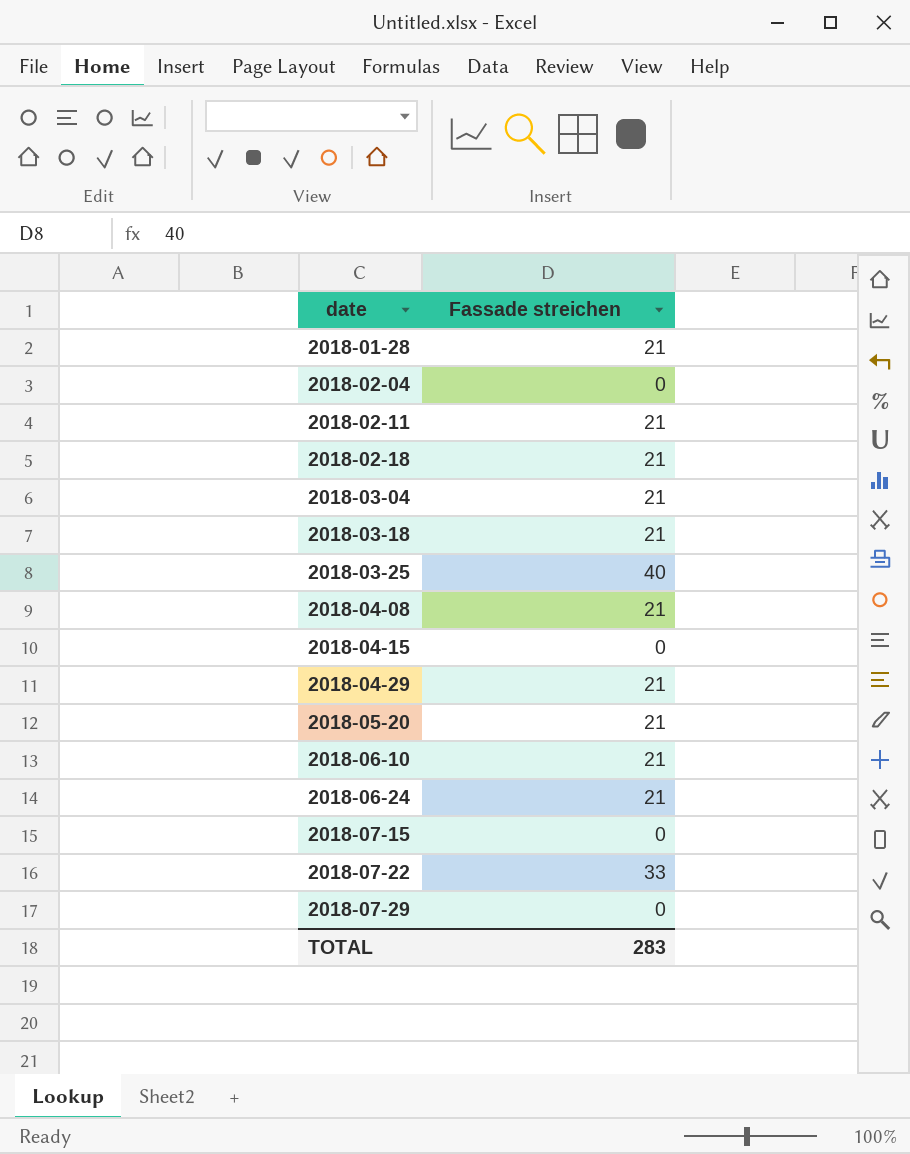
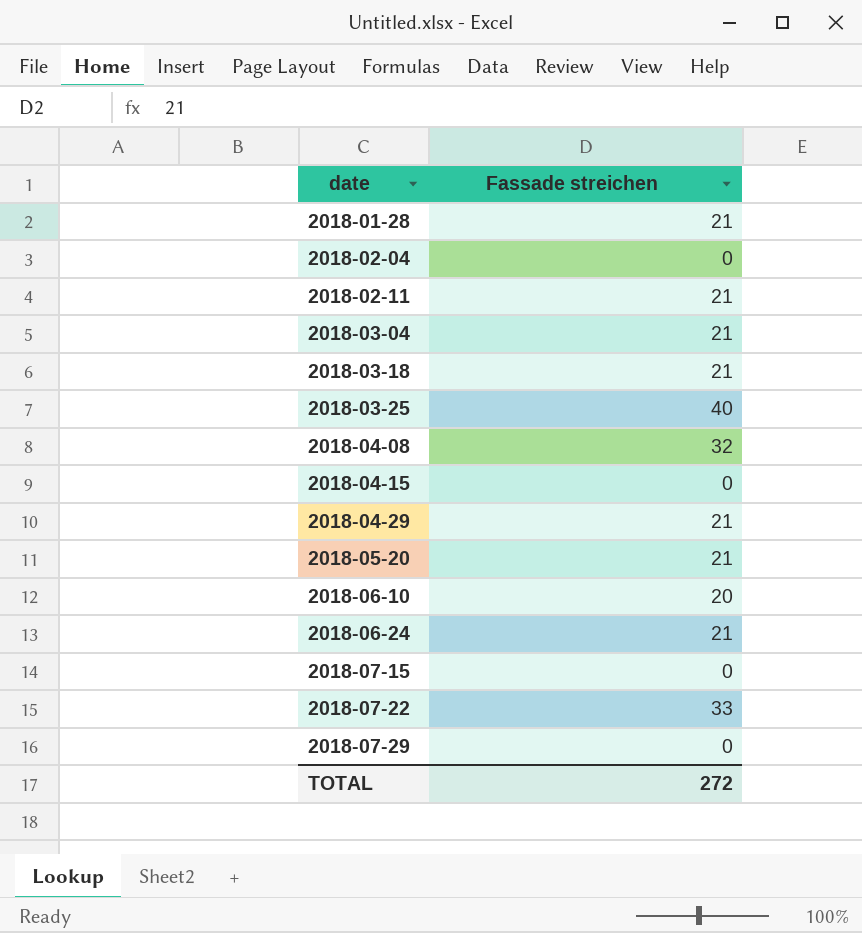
row 2018-02-18: 21 -> none
2018-04-08 | Fassade streichen: 21 -> 32
2018-06-10 | Fassade streichen: 21 -> 20
TOTAL | Fassade streichen: 283 -> 272

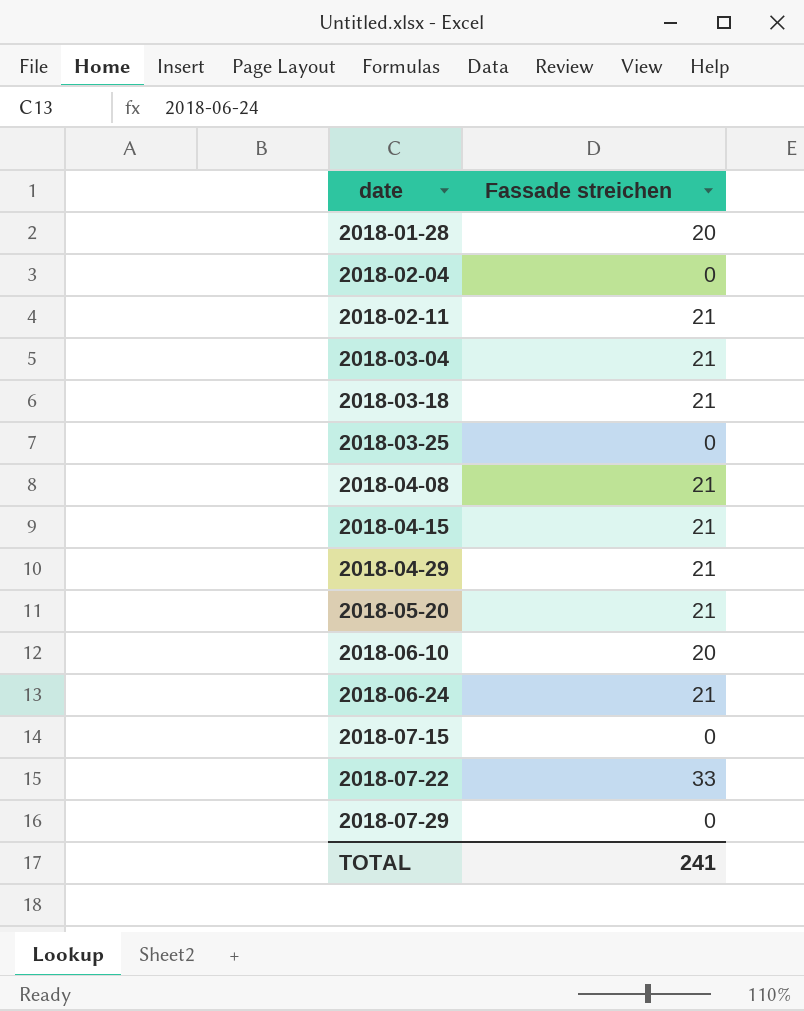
2018-01-28 | Fassade streichen: 21 -> 20
2018-03-25 | Fassade streichen: 40 -> 0
2018-04-08 | Fassade streichen: 32 -> 21
2018-04-15 | Fassade streichen: 0 -> 21
TOTAL | Fassade streichen: 272 -> 241

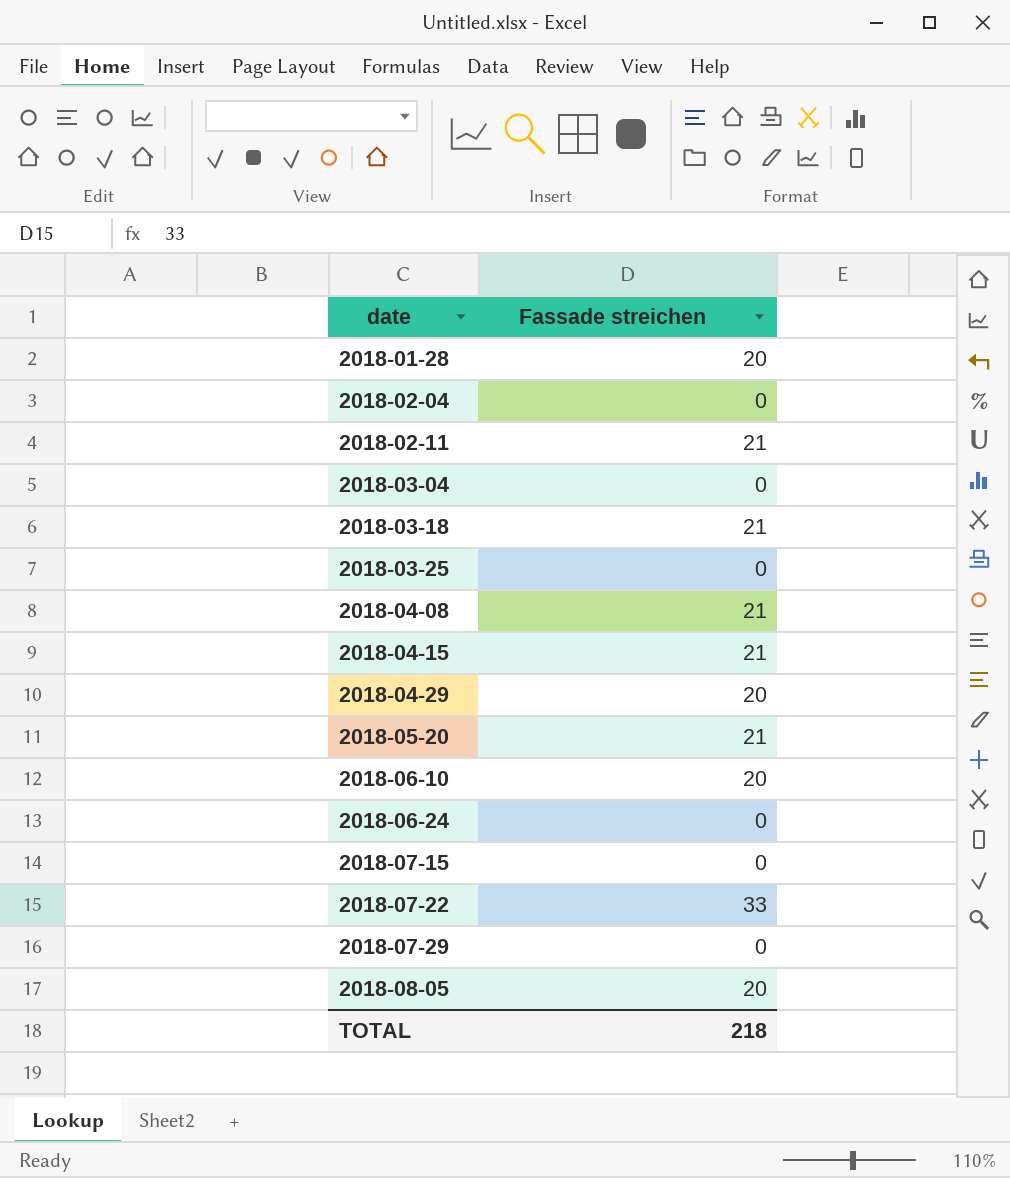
2018-03-04 | Fassade streichen: 21 -> 0
2018-04-29 | Fassade streichen: 21 -> 20
2018-06-24 | Fassade streichen: 21 -> 0
row 2018-08-05: none -> 20
TOTAL | Fassade streichen: 241 -> 218

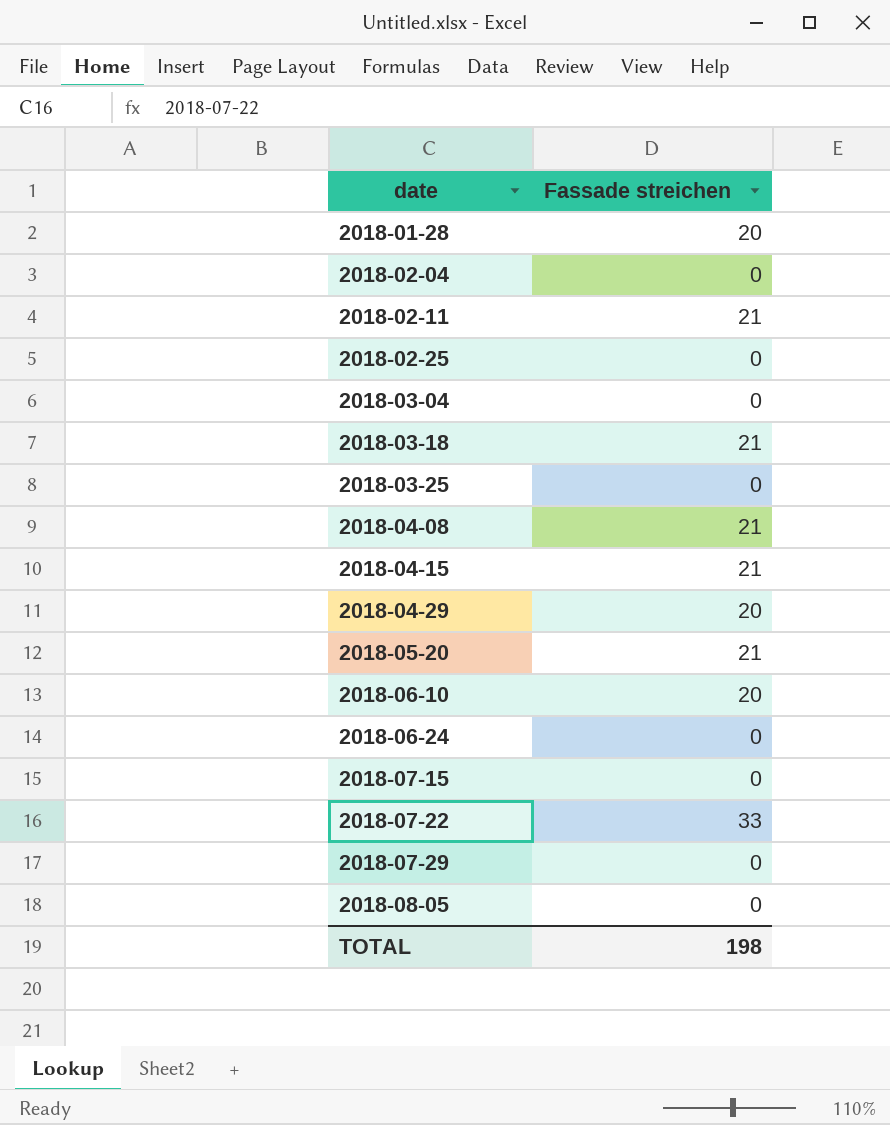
row 2018-02-25: none -> 0
2018-08-05 | Fassade streichen: 20 -> 0
TOTAL | Fassade streichen: 218 -> 198

